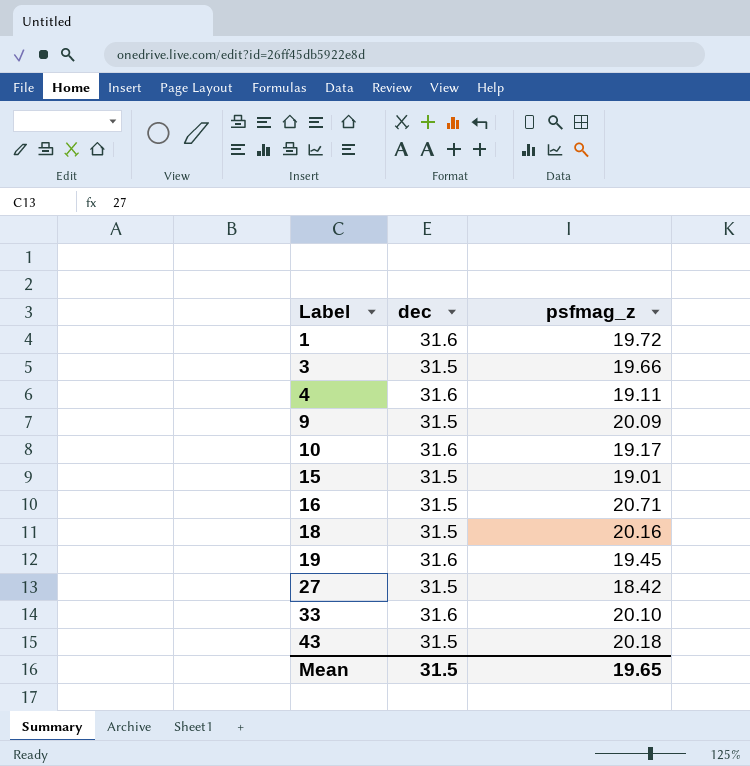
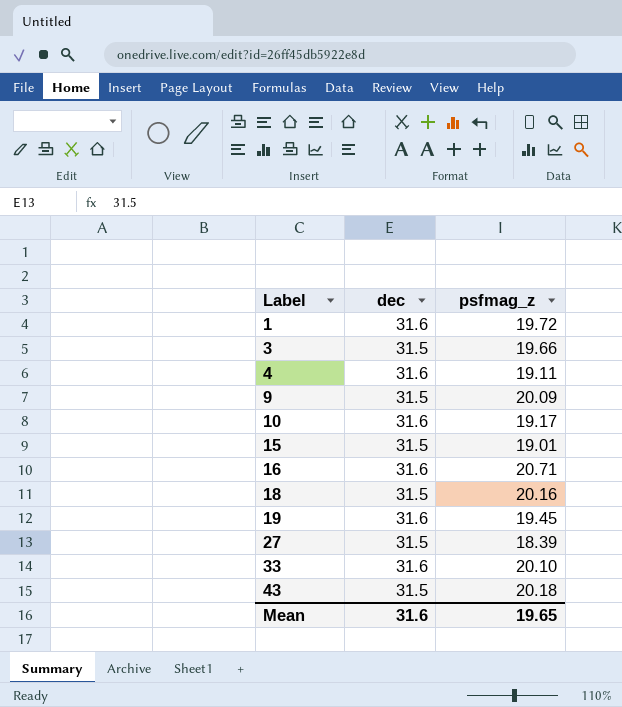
16 | dec: 31.5 -> 31.6
27 | psfmag_z: 18.42 -> 18.39
Mean | dec: 31.5 -> 31.6

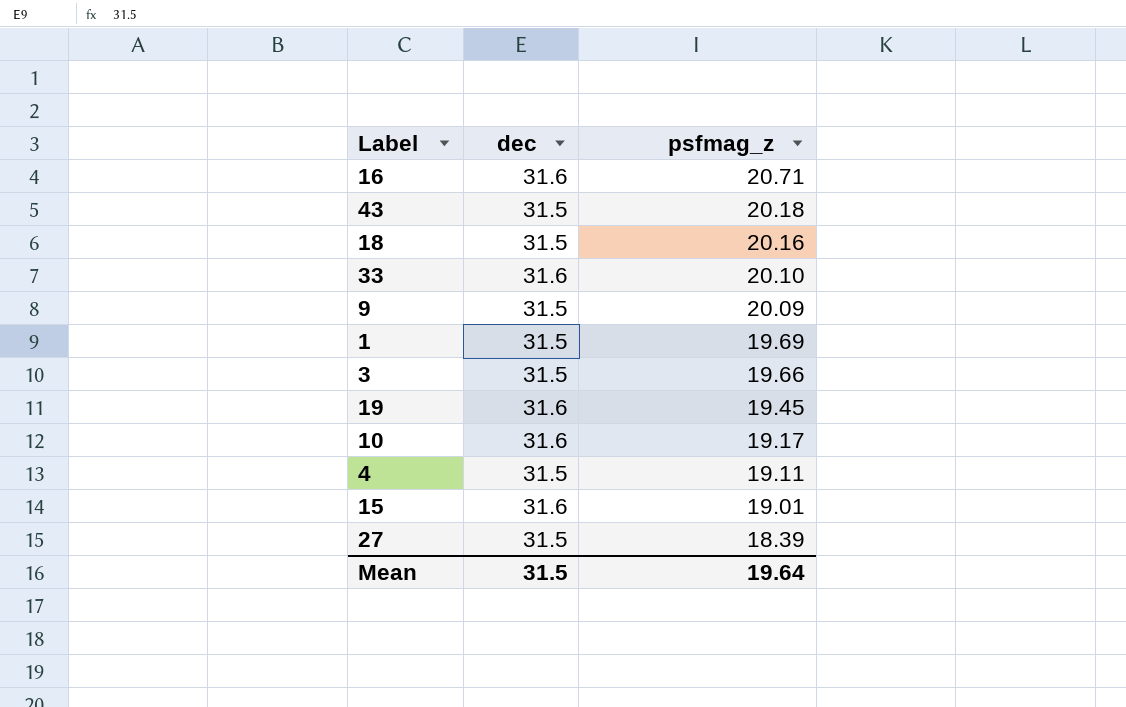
row order: Label ascending -> psfmag_z descending
1 | dec: 31.6 -> 31.5
1 | psfmag_z: 19.72 -> 19.69
4 | dec: 31.6 -> 31.5
15 | dec: 31.5 -> 31.6
Mean | dec: 31.6 -> 31.5
Mean | psfmag_z: 19.65 -> 19.64

